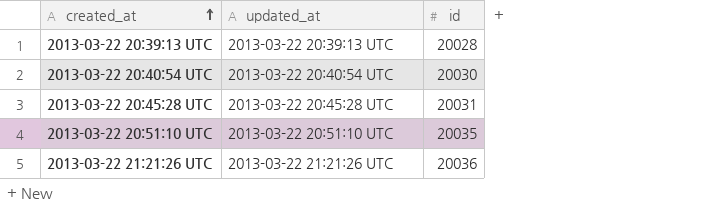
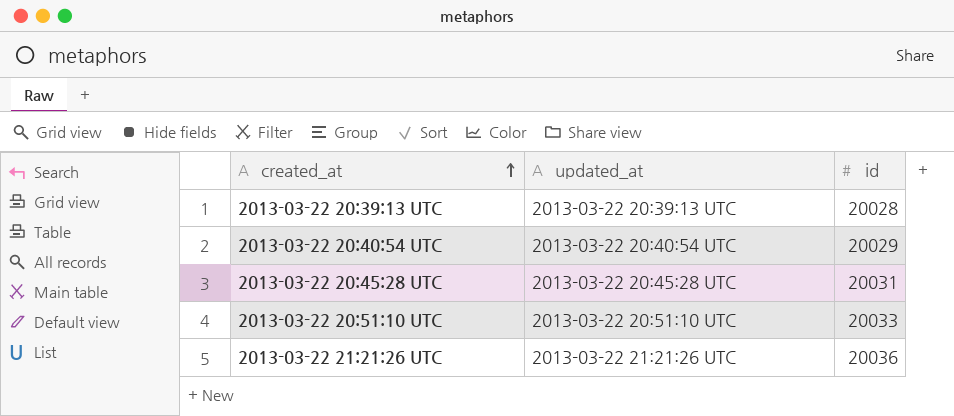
2013-03-22 20:40:54 UTC | id: 20030 -> 20029
2013-03-22 20:51:10 UTC | id: 20035 -> 20033

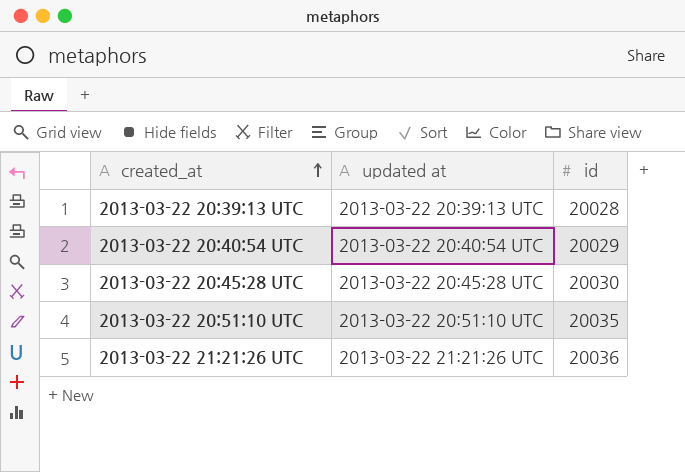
column name: updated_at -> updated at
2013-03-22 20:45:28 UTC | id: 20031 -> 20030
2013-03-22 20:51:10 UTC | id: 20033 -> 20035

